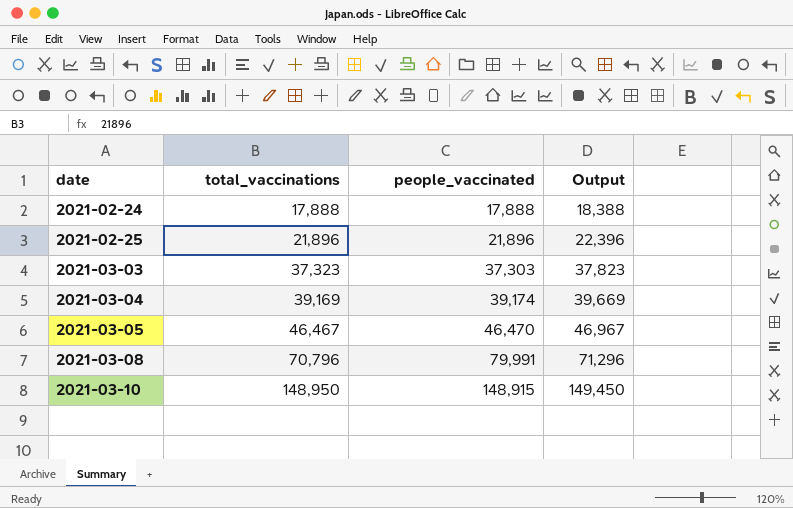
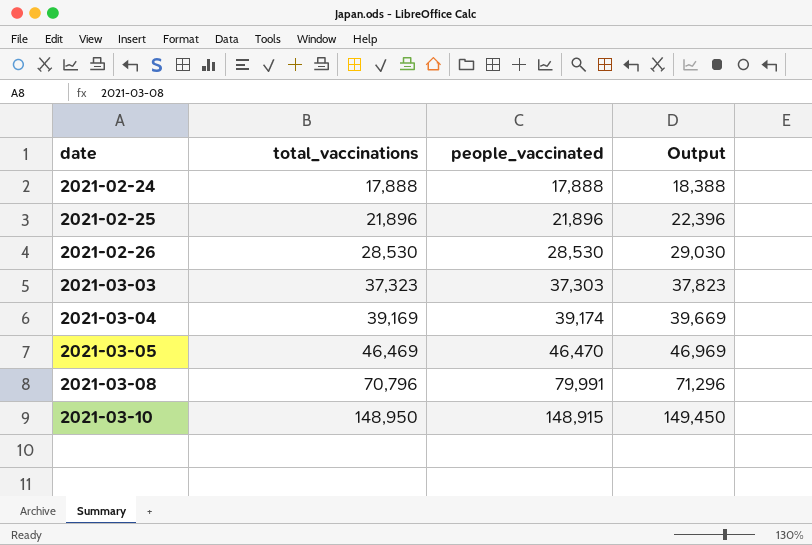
row 2021-02-26: none -> 28,530 | 28,530 | 29,030
2021-03-05 | total_vaccinations: 46,467 -> 46,469
2021-03-05 | Output: 46,967 -> 46,969

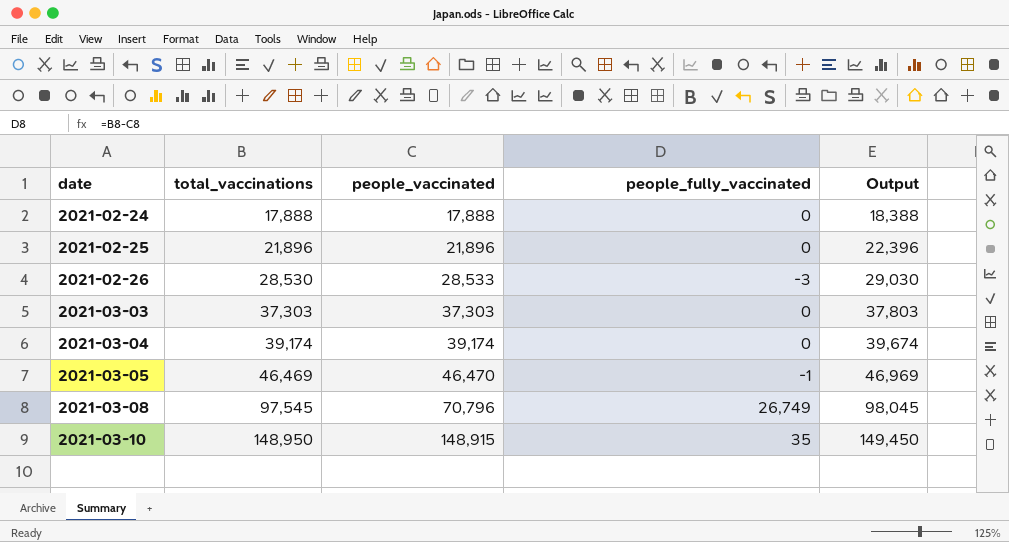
column people_fully_vaccinated | formula: none -> [total_vaccinations] - [people_vaccinated]
2021-02-26 | people_vaccinated: 28,530 -> 28,533
2021-03-03 | total_vaccinations: 37,323 -> 37,303
2021-03-03 | Output: 37,823 -> 37,803
2021-03-04 | total_vaccinations: 39,169 -> 39,174
2021-03-04 | Output: 39,669 -> 39,674
2021-03-08 | total_vaccinations: 70,796 -> 97,545
2021-03-08 | people_vaccinated: 79,991 -> 70,796
2021-03-08 | Output: 71,296 -> 98,045

